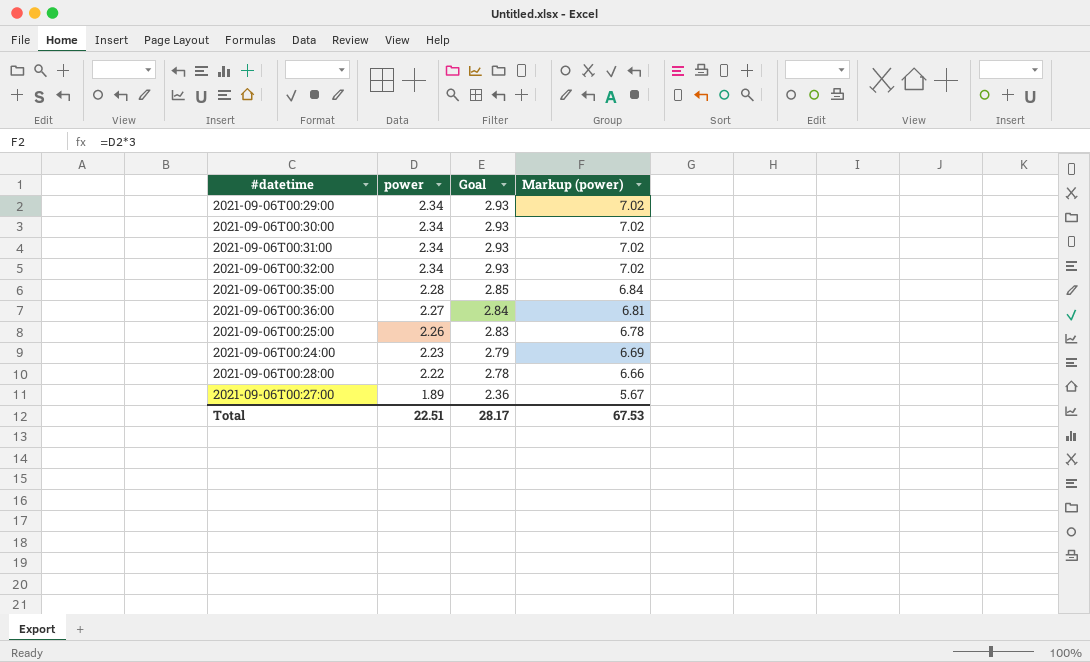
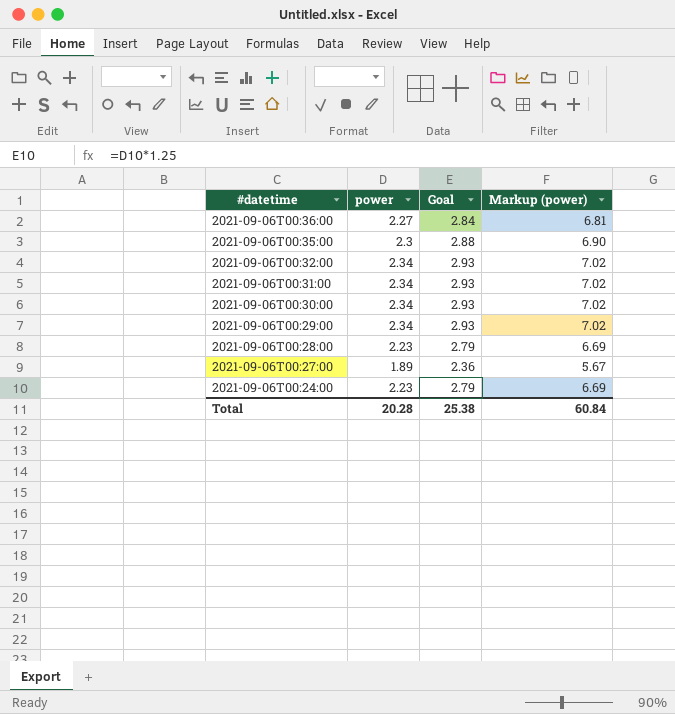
row order: power descending -> #datetime descending
row 2021-09-06T00:25:00: 2.26 | 2.83 | 6.78 -> none
2021-09-06T00:35:00 | power: 2.28 -> 2.3
2021-09-06T00:35:00 | Goal: 2.85 -> 2.88
2021-09-06T00:35:00 | Markup (power): 6.84 -> 6.90
2021-09-06T00:28:00 | power: 2.22 -> 2.23
2021-09-06T00:28:00 | Goal: 2.78 -> 2.79
2021-09-06T00:28:00 | Markup (power): 6.66 -> 6.69
Total | power: 22.51 -> 20.28
Total | Goal: 28.17 -> 25.38
Total | Markup (power): 67.53 -> 60.84

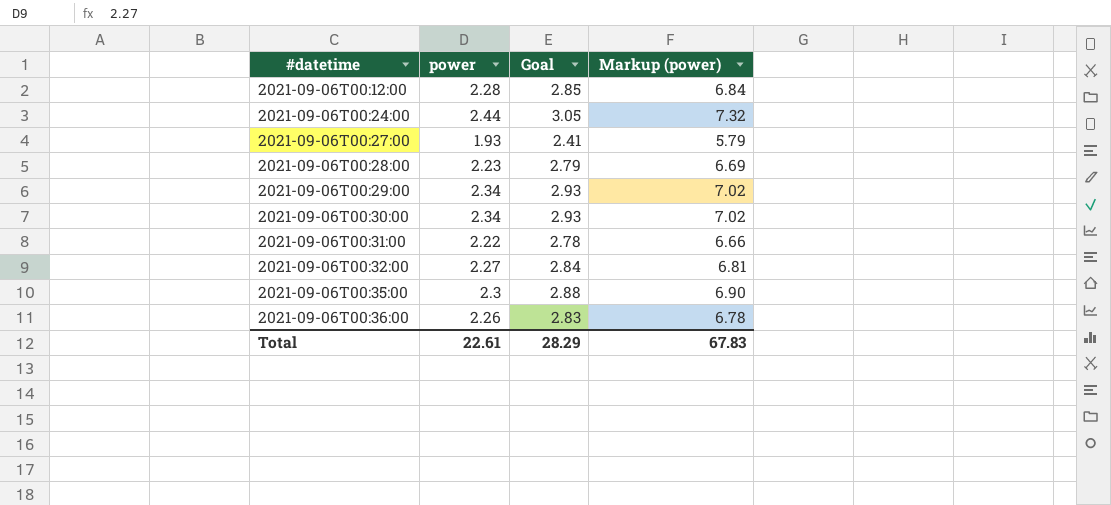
row order: #datetime descending -> #datetime ascending
row 2021-09-06T00:12:00: none -> 2.28 | 2.85 | 6.84
2021-09-06T00:24:00 | power: 2.23 -> 2.44
2021-09-06T00:24:00 | Goal: 2.79 -> 3.05
2021-09-06T00:24:00 | Markup (power): 6.69 -> 7.32
2021-09-06T00:27:00 | power: 1.89 -> 1.93
2021-09-06T00:27:00 | Goal: 2.36 -> 2.41
2021-09-06T00:27:00 | Markup (power): 5.67 -> 5.79
2021-09-06T00:31:00 | power: 2.34 -> 2.22
2021-09-06T00:31:00 | Goal: 2.93 -> 2.78
2021-09-06T00:31:00 | Markup (power): 7.02 -> 6.66
2021-09-06T00:32:00 | power: 2.34 -> 2.27
2021-09-06T00:32:00 | Goal: 2.93 -> 2.84
2021-09-06T00:32:00 | Markup (power): 7.02 -> 6.81
2021-09-06T00:36:00 | power: 2.27 -> 2.26
2021-09-06T00:36:00 | Goal: 2.84 -> 2.83
2021-09-06T00:36:00 | Markup (power): 6.81 -> 6.78
Total | power: 20.28 -> 22.61
Total | Goal: 25.38 -> 28.29
Total | Markup (power): 60.84 -> 67.83

